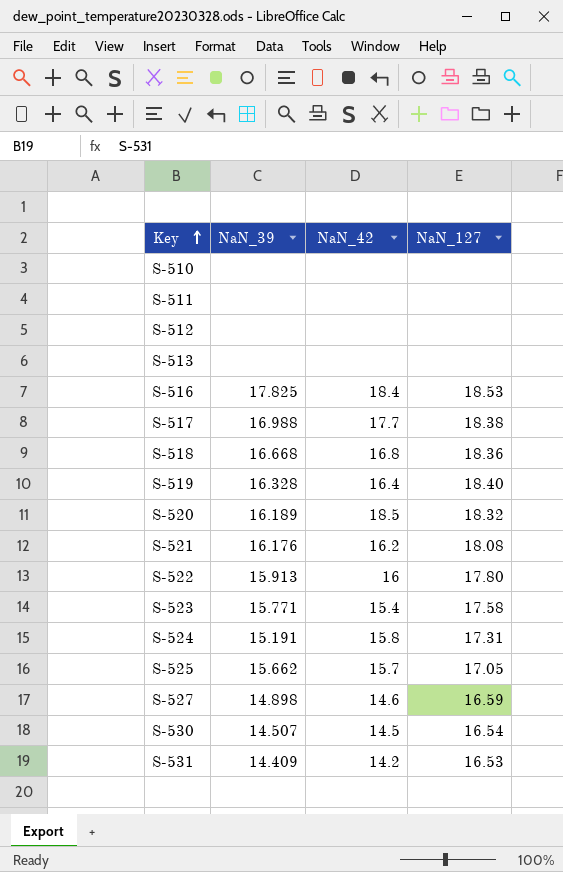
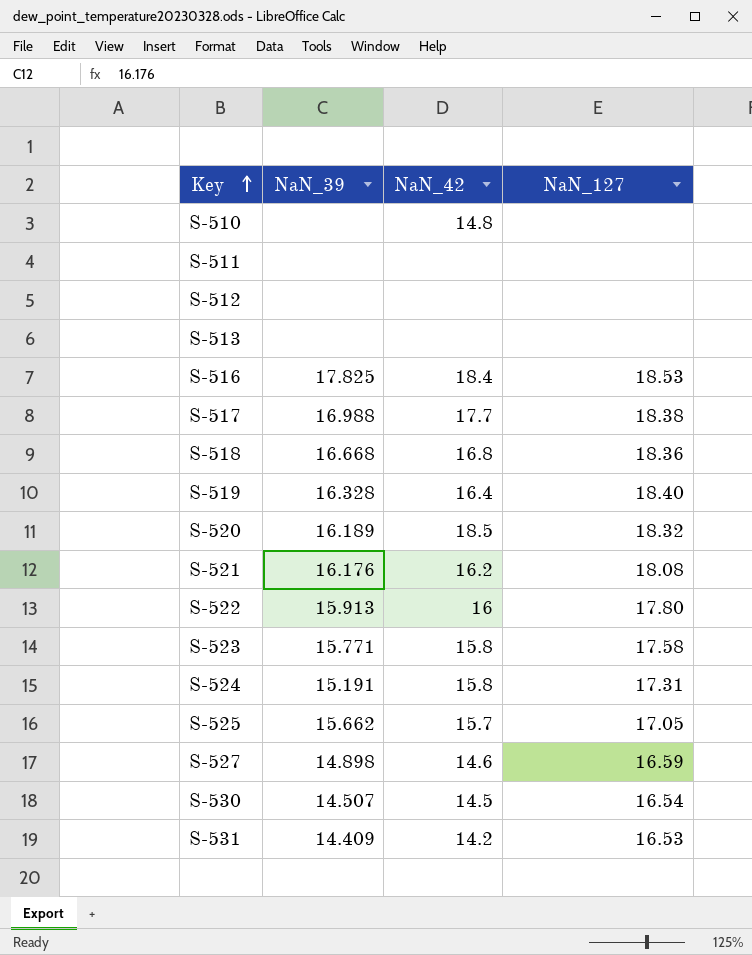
S-510 | NaN_42: none -> 14.8
S-523 | NaN_42: 15.4 -> 15.8

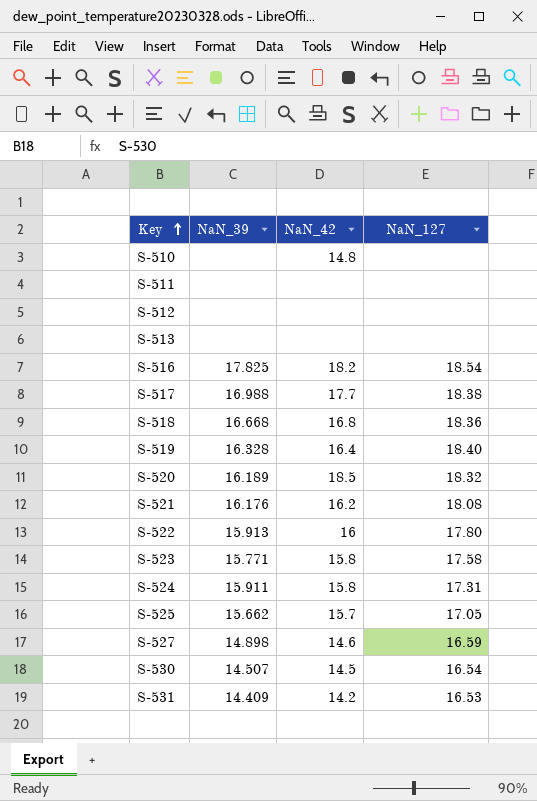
S-516 | NaN_42: 18.4 -> 18.2
S-516 | NaN_127: 18.53 -> 18.54
S-524 | NaN_39: 15.191 -> 15.911

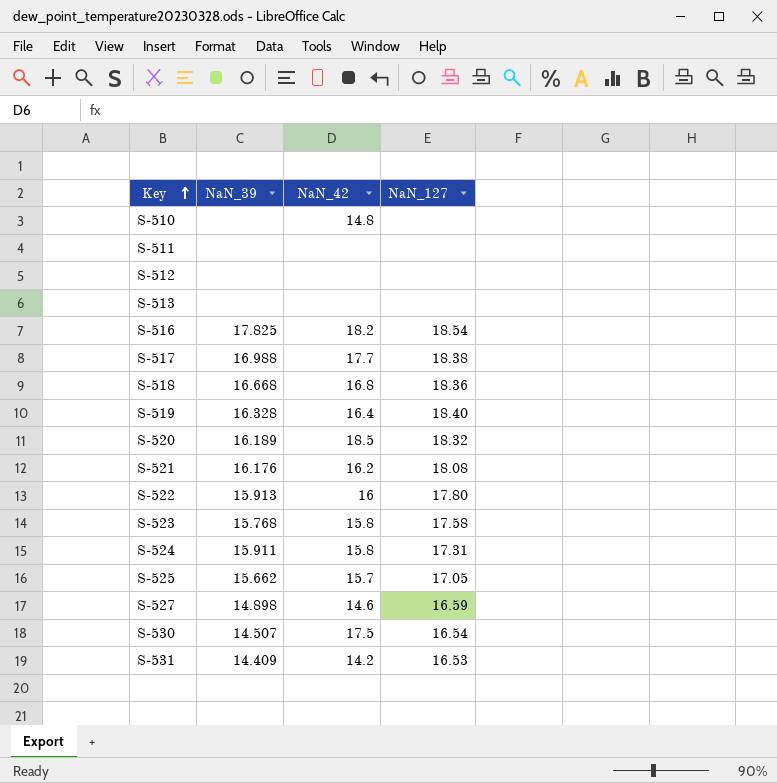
S-523 | NaN_39: 15.771 -> 15.768
S-530 | NaN_42: 14.5 -> 17.5

